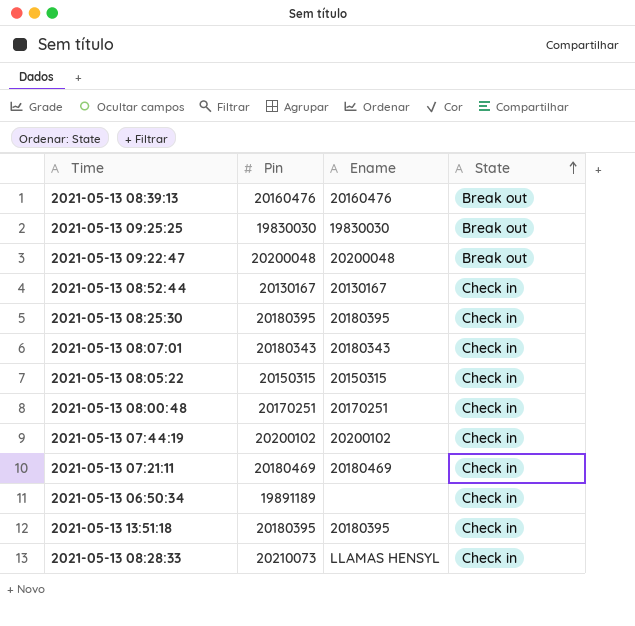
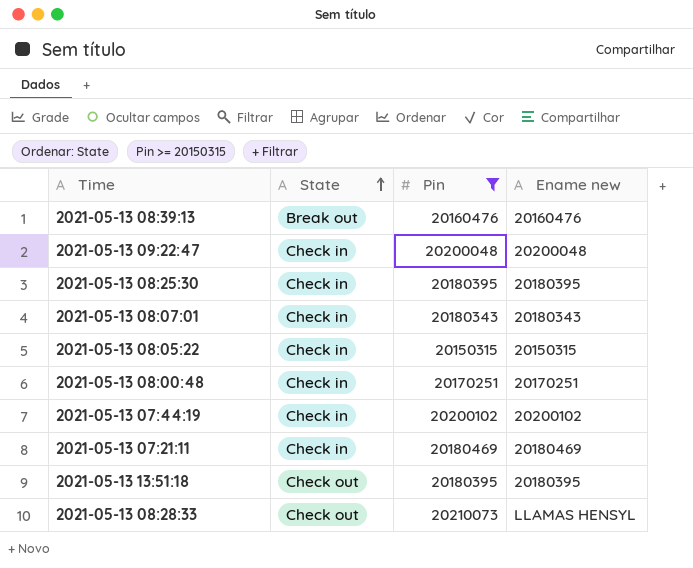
filter: none -> Pin >= 20150315
column State | position: 4 -> 2
column name: Ename -> Ename new
2021-05-13 09:22:47 | State: Break out -> Check in
2021-05-13 13:51:18 | State: Check in -> Check out
2021-05-13 08:28:33 | State: Check in -> Check out

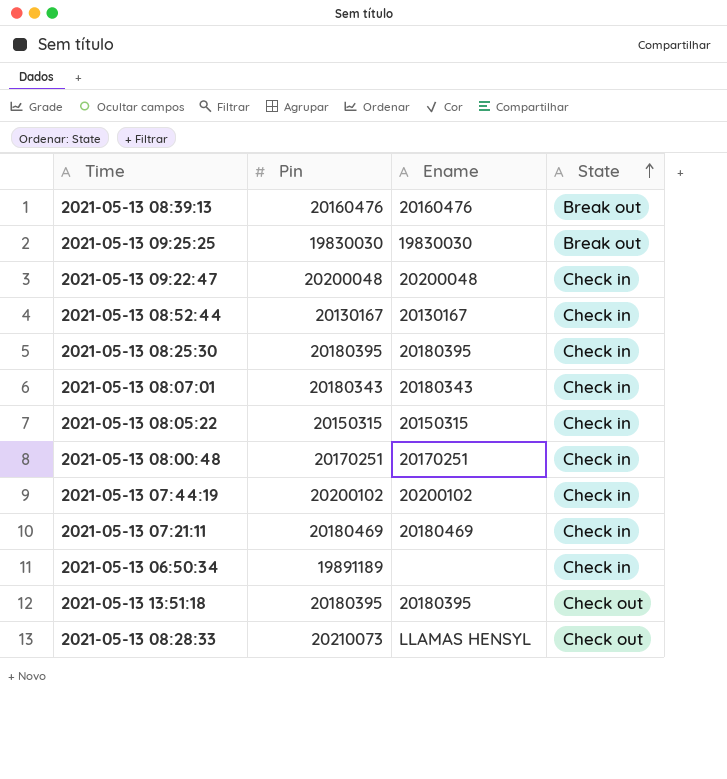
filter: Pin >= 20150315 -> none
column name: Ename new -> Ename
column State | position: 2 -> 4

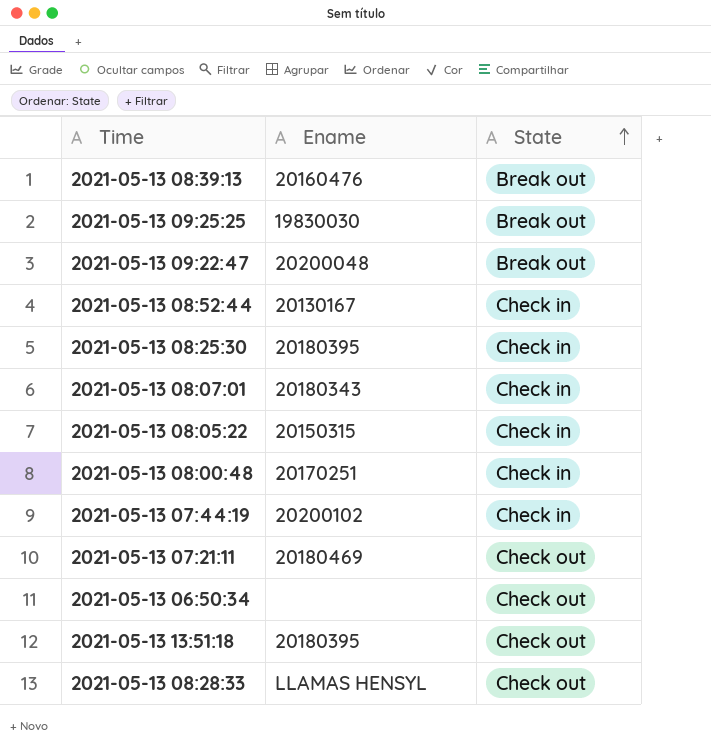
column Pin | position: 2 -> none
2021-05-13 09:22:47 | State: Check in -> Break out
2021-05-13 07:21:11 | State: Check in -> Check out
2021-05-13 06:50:34 | State: Check in -> Check out

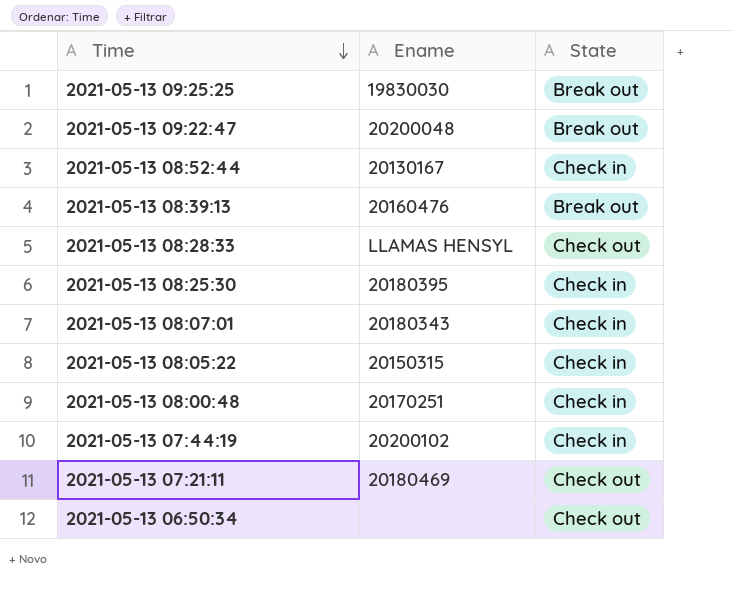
row order: State ascending -> Time descending
row 2021-05-13 13:51:18: 20180395 | Check out -> none

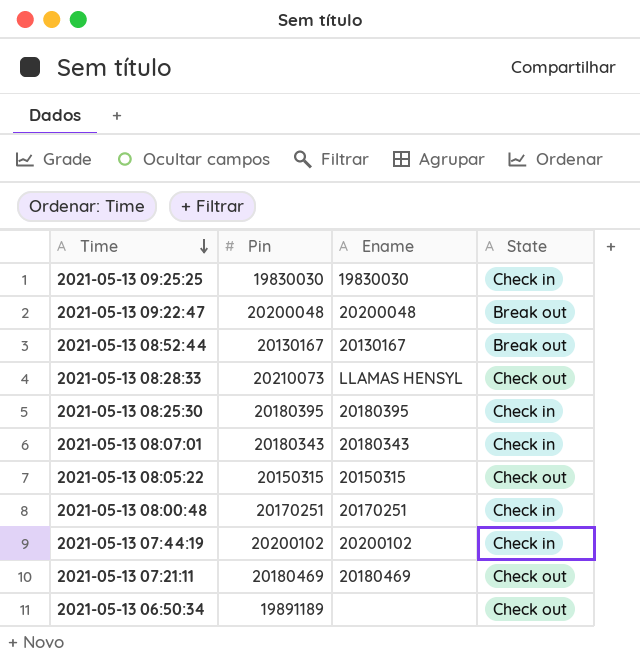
column Pin | position: none -> 2
row 2021-05-13 08:39:13: 20160476 | Break out -> none
2021-05-13 09:25:25 | State: Break out -> Check in
2021-05-13 08:52:44 | State: Check in -> Break out
2021-05-13 08:05:22 | State: Check in -> Check out

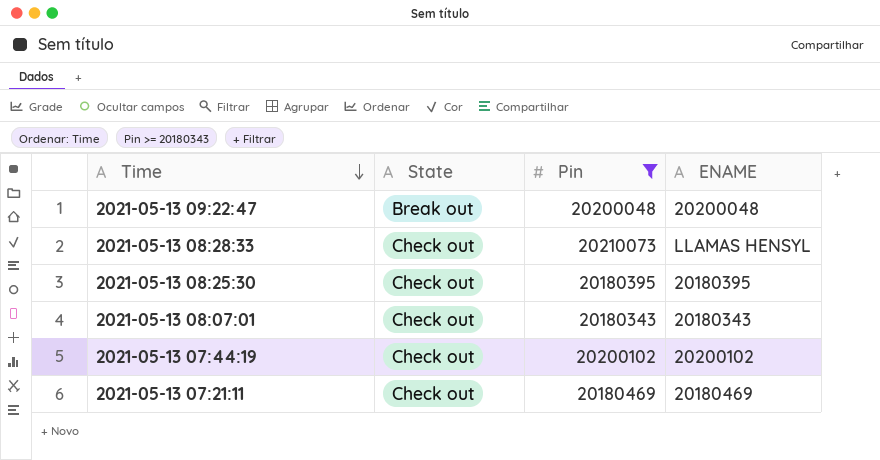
filter: none -> Pin >= 20180343
column State | position: 4 -> 2
column name: Ename -> ENAME
2021-05-13 08:25:30 | State: Check in -> Check out
2021-05-13 08:07:01 | State: Check in -> Check out
2021-05-13 07:44:19 | State: Check in -> Check out

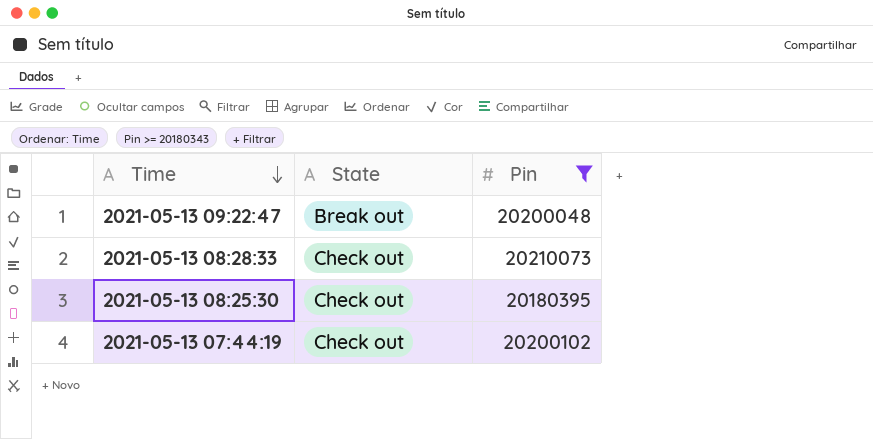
column ENAME | position: 4 -> none
row 2021-05-13 08:07:01: Check out | 20180343 | 20180343 -> none
row 2021-05-13 07:21:11: Check out | 20180469 | 20180469 -> none

